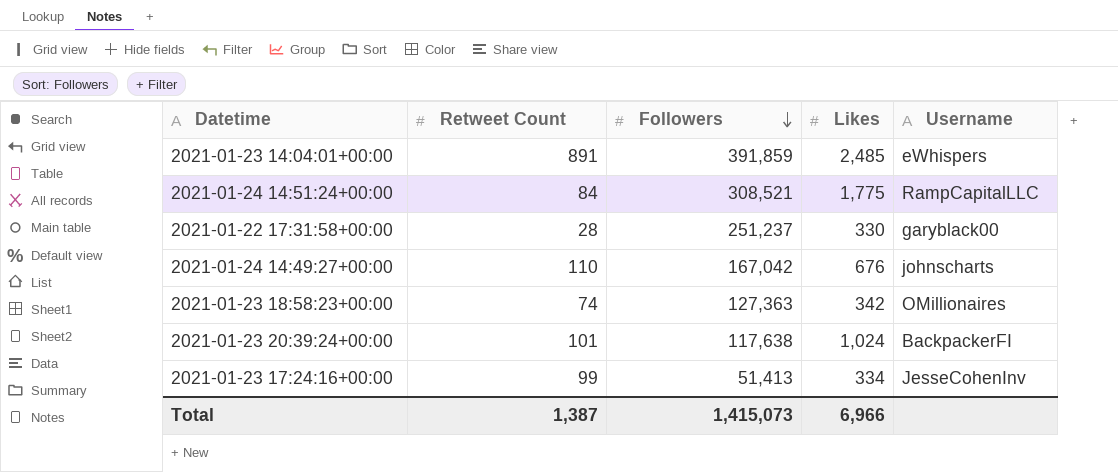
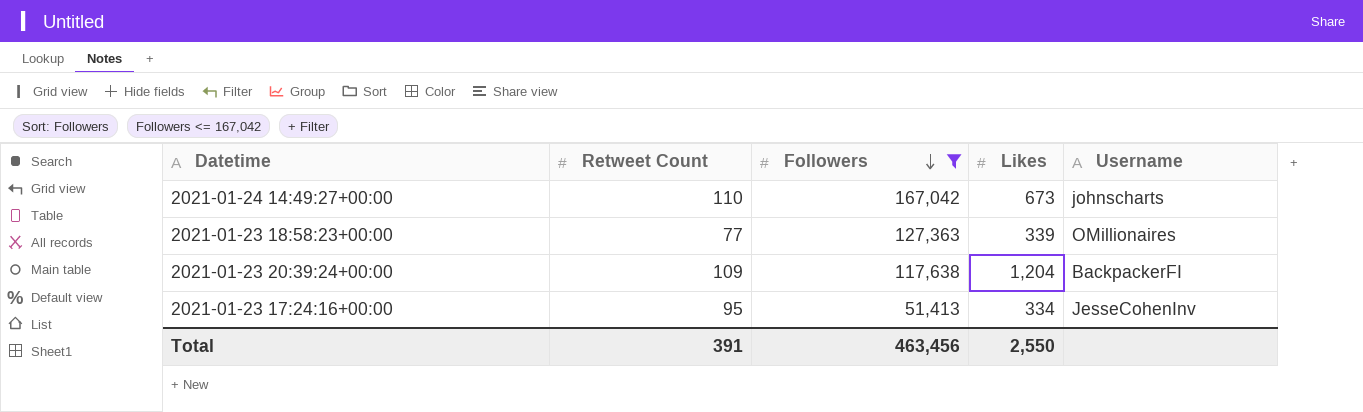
filter: none -> Followers <= 167,042
2021-01-24 14:49:27+00:00 | Likes: 676 -> 673
2021-01-23 18:58:23+00:00 | Retweet Count: 74 -> 77
2021-01-23 18:58:23+00:00 | Likes: 342 -> 339
2021-01-23 20:39:24+00:00 | Retweet Count: 101 -> 109
2021-01-23 20:39:24+00:00 | Likes: 1,024 -> 1,204
2021-01-23 17:24:16+00:00 | Retweet Count: 99 -> 95
Total | Retweet Count: 1,387 -> 391
Total | Followers: 1,415,073 -> 463,456
Total | Likes: 6,966 -> 2,550

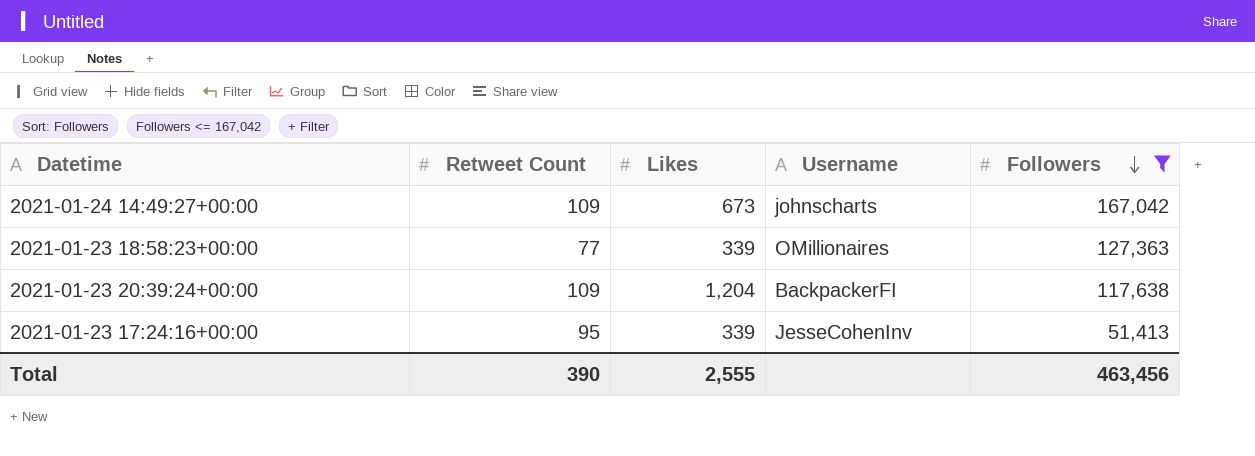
column Followers | position: 3 -> 5
2021-01-24 14:49:27+00:00 | Retweet Count: 110 -> 109
2021-01-23 17:24:16+00:00 | Likes: 334 -> 339
Total | Retweet Count: 391 -> 390
Total | Likes: 2,550 -> 2,555

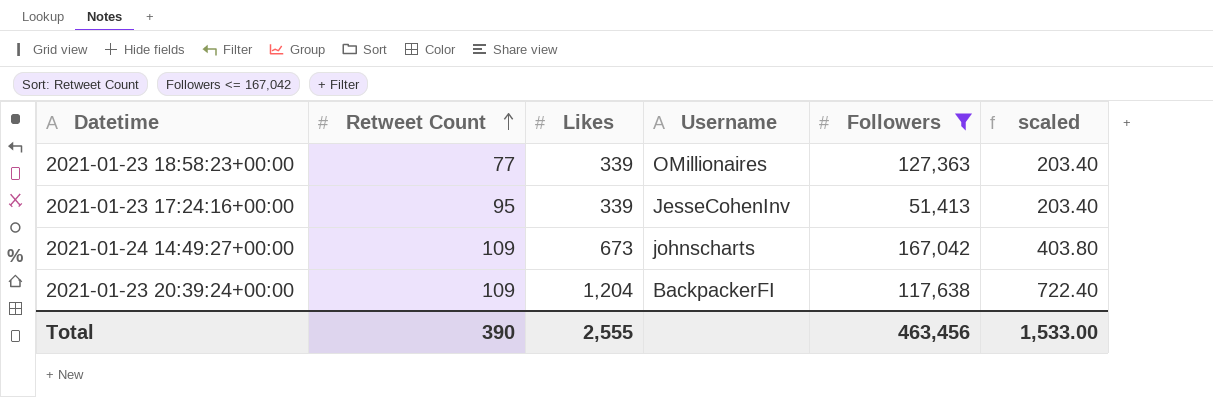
row order: Followers descending -> Retweet Count ascending
column scaled | formula: none -> [Likes] * 0.6

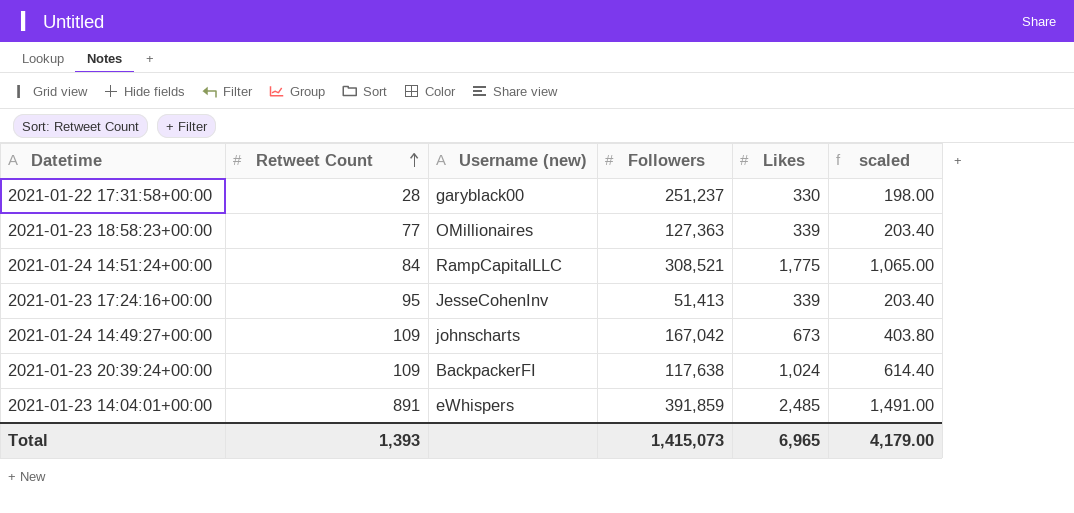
filter: Followers <= 167,042 -> none
column name: Username -> Username (new)
column Likes | position: 3 -> 5
2021-01-23 20:39:24+00:00 | Likes: 1,204 -> 1,024
2021-01-23 20:39:24+00:00 | scaled: 722.40 -> 614.40
Total | Retweet Count: 390 -> 1,393
Total | Followers: 463,456 -> 1,415,073
Total | Likes: 2,555 -> 6,965
Total | scaled: 1,533.00 -> 4,179.00

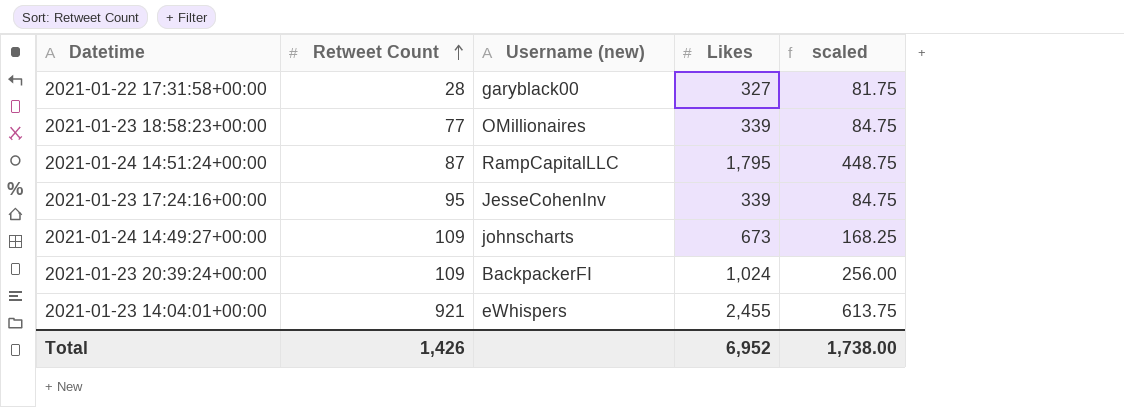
column Followers | position: 4 -> none
column scaled | formula: [Likes] * 0.6 -> [Likes] * 0.25
2021-01-22 17:31:58+00:00 | Likes: 330 -> 327
2021-01-24 14:51:24+00:00 | Retweet Count: 84 -> 87
2021-01-24 14:51:24+00:00 | Likes: 1,775 -> 1,795
2021-01-23 14:04:01+00:00 | Retweet Count: 891 -> 921
2021-01-23 14:04:01+00:00 | Likes: 2,485 -> 2,455
Total | Retweet Count: 1,393 -> 1,426
Total | Likes: 6,965 -> 6,952
Total | scaled: 4,179.00 -> 1,738.00

